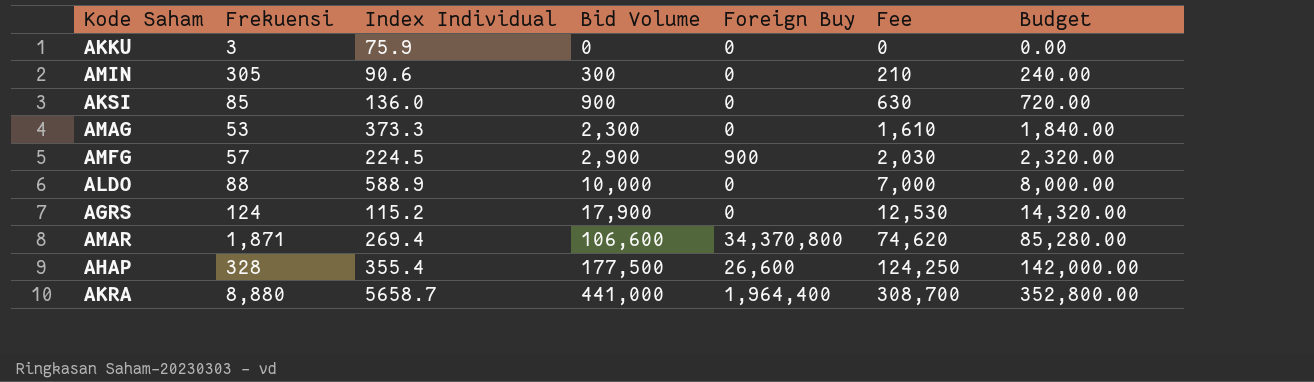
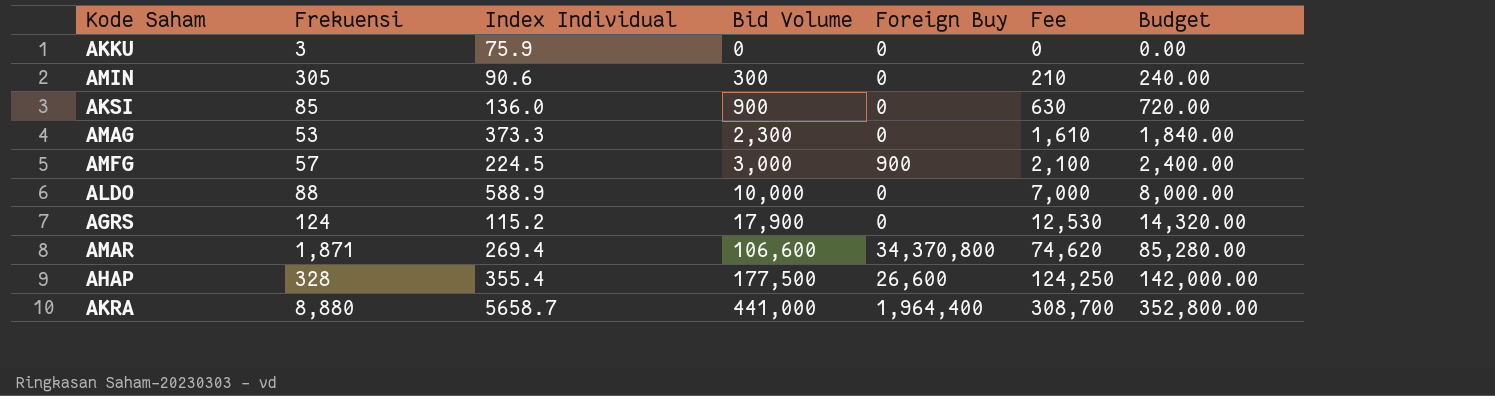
AMFG | Bid Volume: 2,900 -> 3,000
AMFG | Fee: 2,030 -> 2,100
AMFG | Budget: 2,320.00 -> 2,400.00

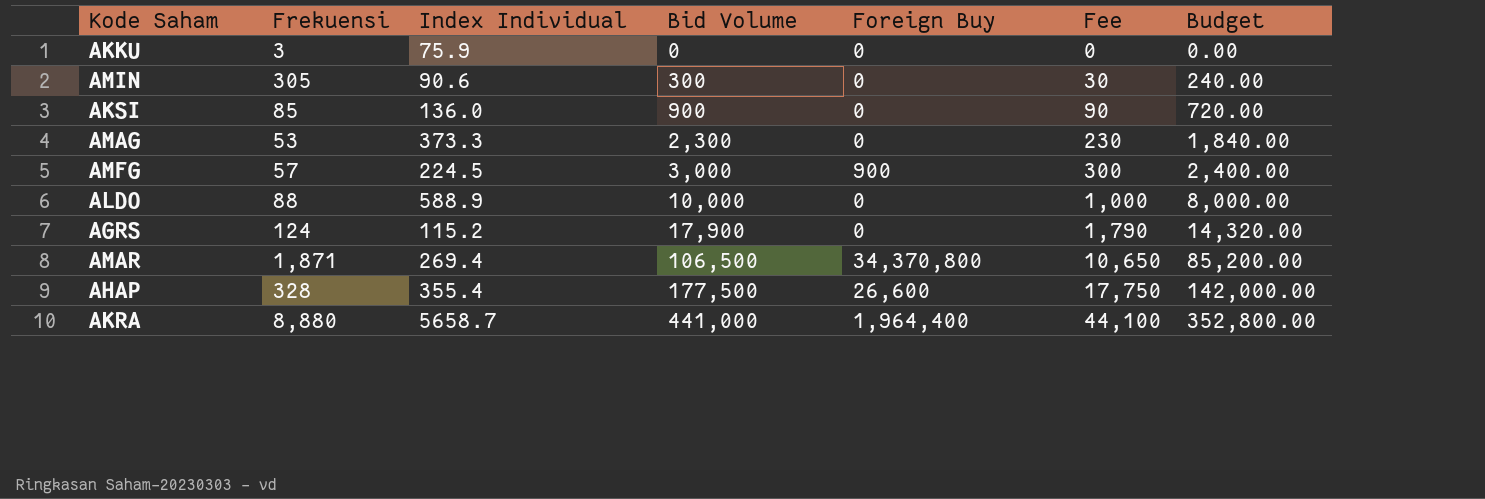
column Fee | formula: [Bid Volume] * 0.7 -> [Bid Volume] * 0.1
AMAR | Bid Volume: 106,600 -> 106,500
AMAR | Budget: 85,280.00 -> 85,200.00

